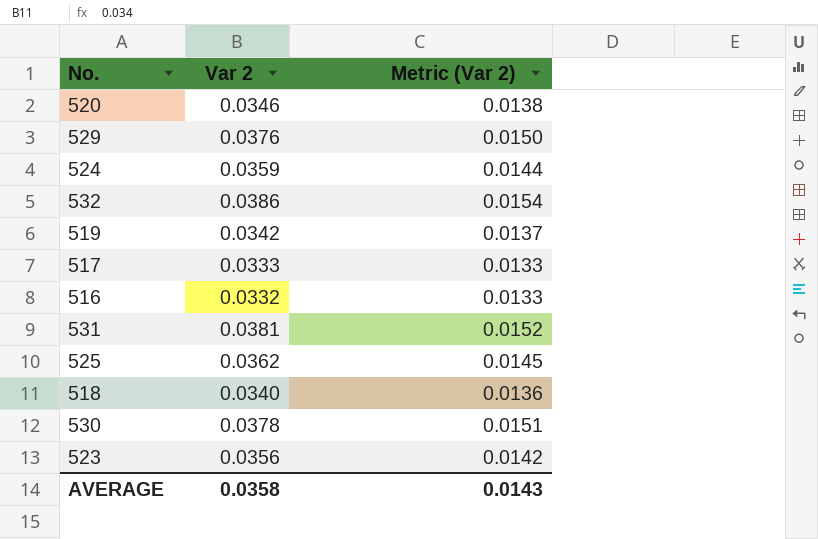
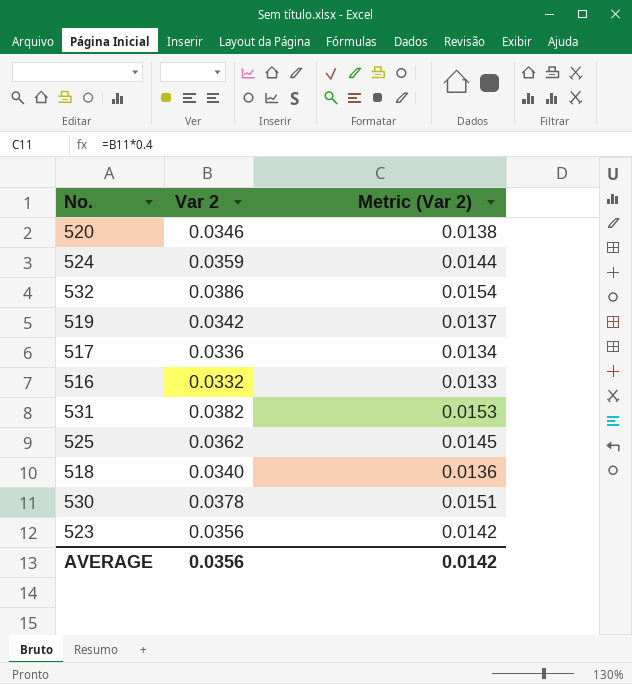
row 529: 0.0376 | 0.0150 -> none
517 | Var 2: 0.0333 -> 0.0336
517 | Metric (Var 2): 0.0133 -> 0.0134
531 | Var 2: 0.0381 -> 0.0382
531 | Metric (Var 2): 0.0152 -> 0.0153
AVERAGE | Var 2: 0.0358 -> 0.0356
AVERAGE | Metric (Var 2): 0.0143 -> 0.0142

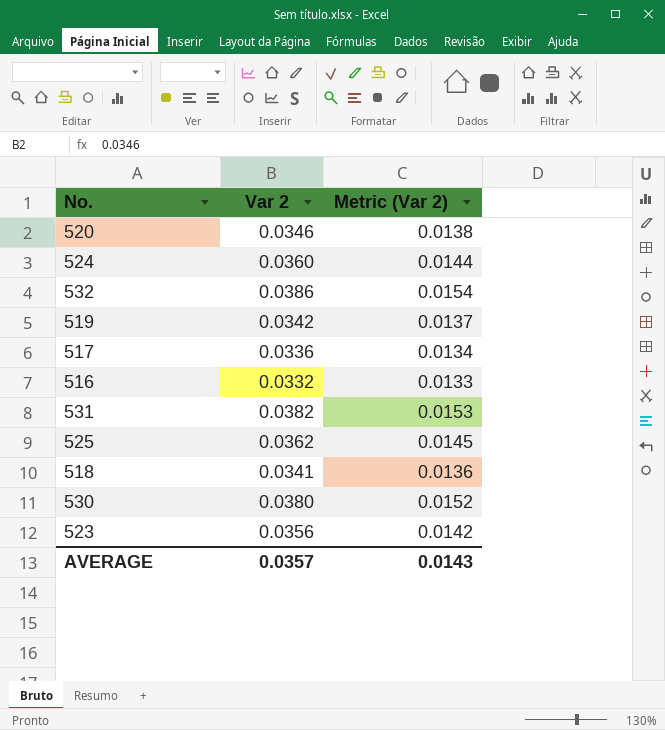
524 | Var 2: 0.0359 -> 0.0360
518 | Var 2: 0.0340 -> 0.0341
530 | Var 2: 0.0378 -> 0.0380
530 | Metric (Var 2): 0.0151 -> 0.0152
AVERAGE | Var 2: 0.0356 -> 0.0357
AVERAGE | Metric (Var 2): 0.0142 -> 0.0143

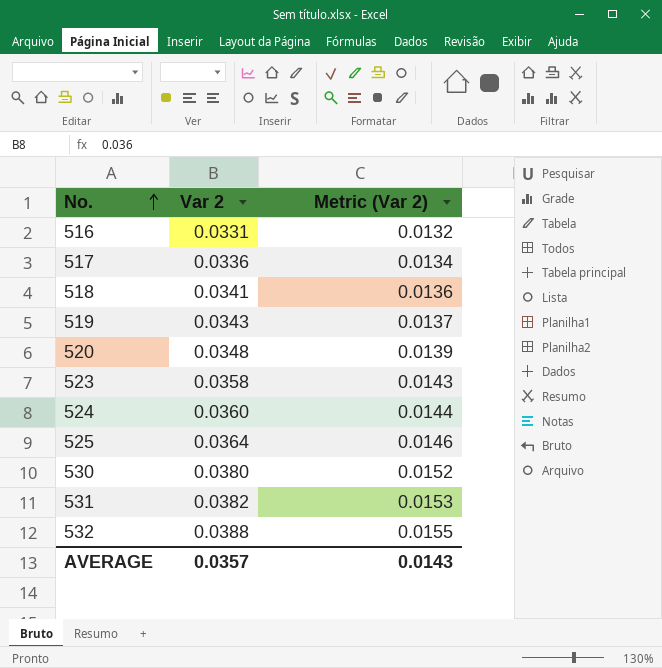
row order: none -> No. ascending
516 | Var 2: 0.0332 -> 0.0331
516 | Metric (Var 2): 0.0133 -> 0.0132
519 | Var 2: 0.0342 -> 0.0343
520 | Var 2: 0.0346 -> 0.0348
520 | Metric (Var 2): 0.0138 -> 0.0139
523 | Var 2: 0.0356 -> 0.0358
523 | Metric (Var 2): 0.0142 -> 0.0143
525 | Var 2: 0.0362 -> 0.0364
525 | Metric (Var 2): 0.0145 -> 0.0146
532 | Var 2: 0.0386 -> 0.0388
532 | Metric (Var 2): 0.0154 -> 0.0155

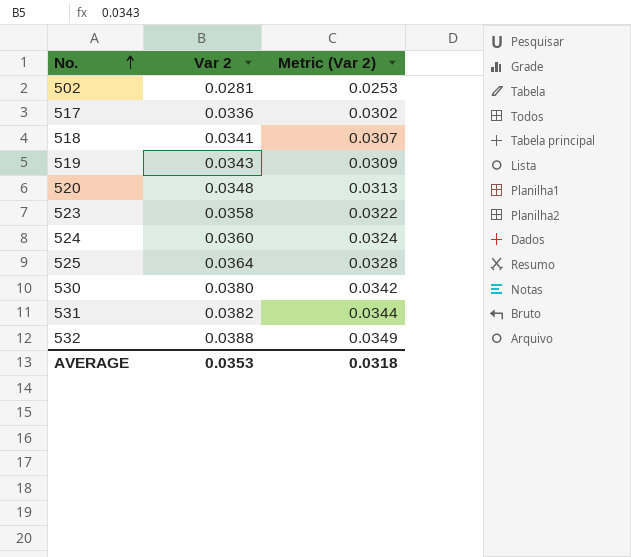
column Metric (Var 2) | formula: [Var 2] * 0.4 -> [Var 2] * 0.9
row 516: 0.0331 | 0.0132 -> none
row 502: none -> 0.0281 | 0.0253
AVERAGE | Var 2: 0.0357 -> 0.0353
AVERAGE | Metric (Var 2): 0.0143 -> 0.0318

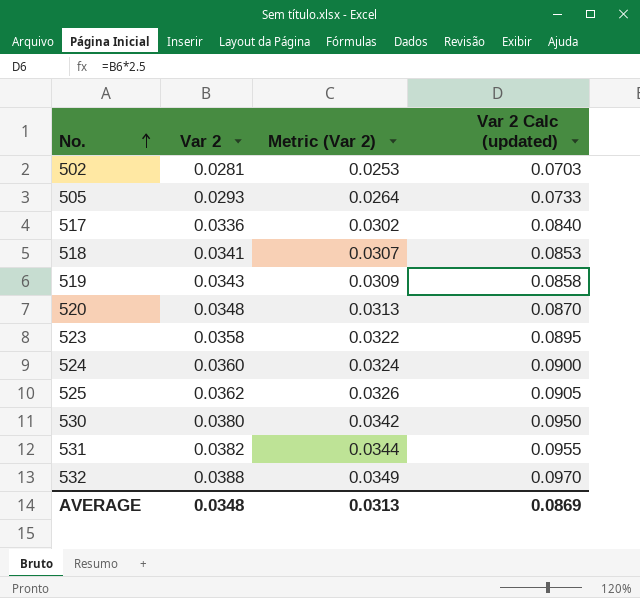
column Var 2 Calc (updated) | formula: none -> [Var 2] * 2.5
row 505: none -> 0.0293 | 0.0264 | 0.0733
525 | Var 2: 0.0364 -> 0.0362
525 | Metric (Var 2): 0.0328 -> 0.0326
AVERAGE | Var 2: 0.0353 -> 0.0348
AVERAGE | Metric (Var 2): 0.0318 -> 0.0313

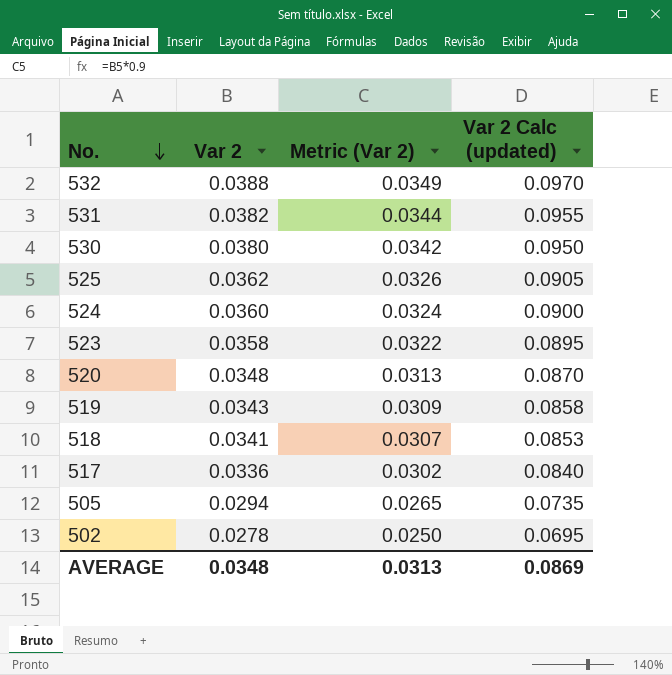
row order: No. ascending -> No. descending
505 | Var 2: 0.0293 -> 0.0294
505 | Metric (Var 2): 0.0264 -> 0.0265
505 | Var 2 Calc (updated): 0.0733 -> 0.0735
502 | Var 2: 0.0281 -> 0.0278
502 | Metric (Var 2): 0.0253 -> 0.0250
502 | Var 2 Calc (updated): 0.0703 -> 0.0695

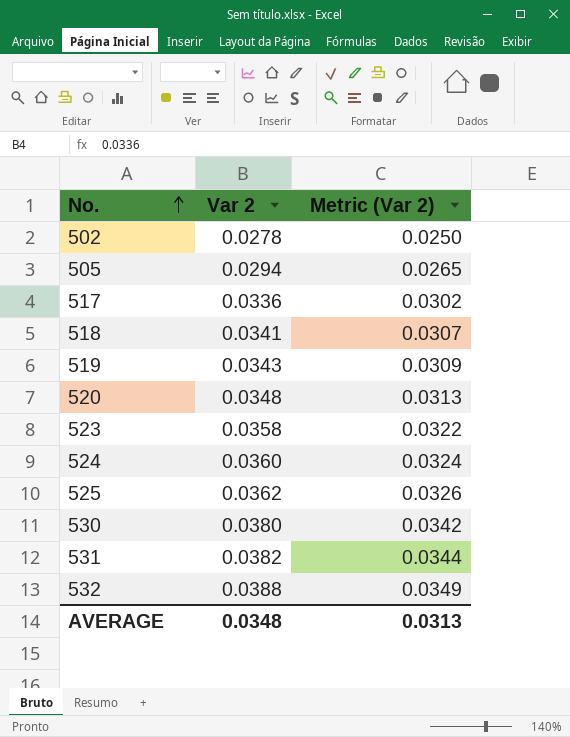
row order: No. descending -> No. ascending
column Var 2 Calc (updated) | formula: [Var 2] * 2.5 -> none

